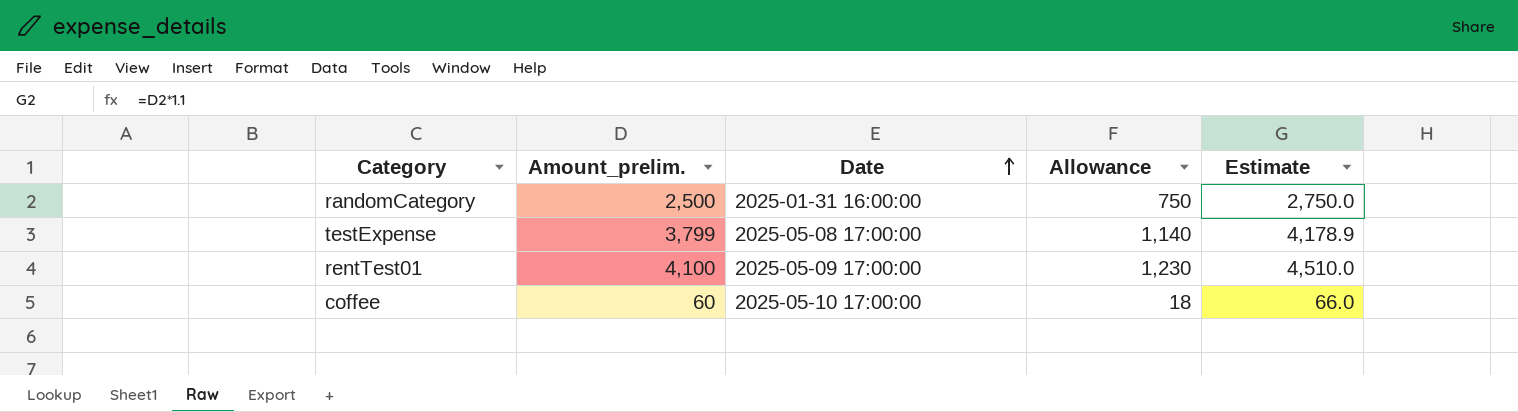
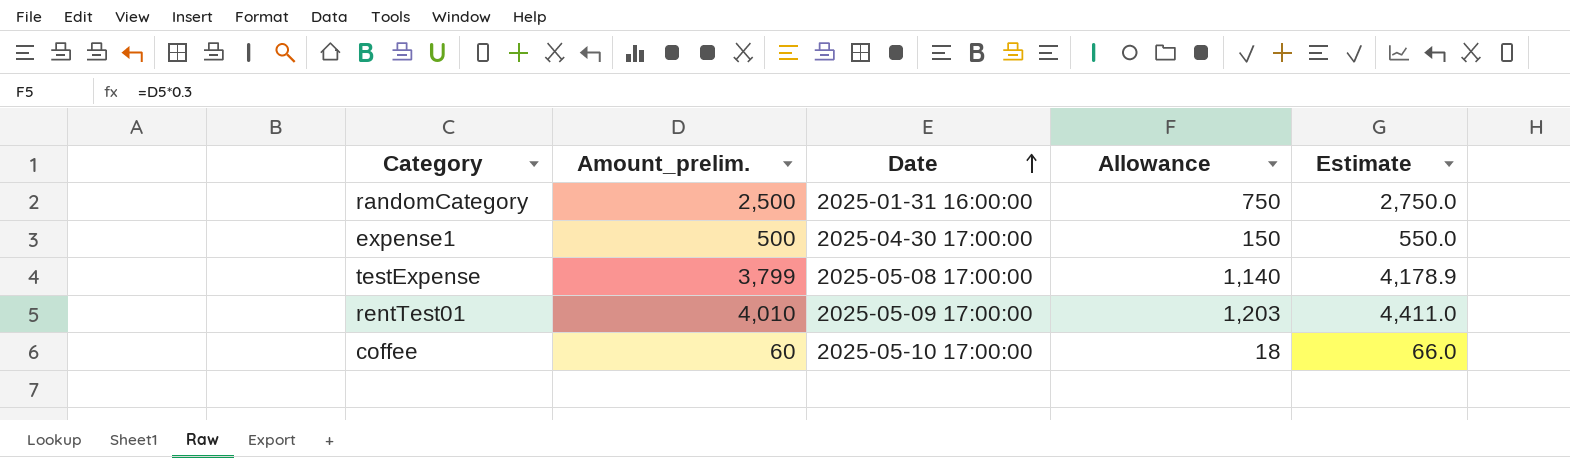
row expense1: none -> 500 | 2025-04-30 17:00:00 | 150 | 550.0
rentTest01 | Amount_prelim.: 4,100 -> 4,010
rentTest01 | Allowance: 1,230 -> 1,203
rentTest01 | Estimate: 4,510.0 -> 4,411.0

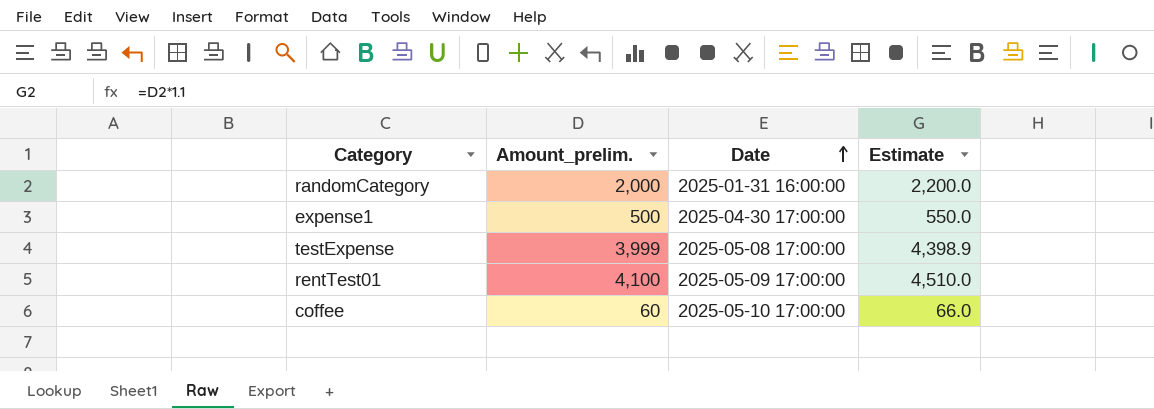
column Allowance | formula: [Amount_prelim.] * 0.3 -> none
randomCategory | Amount_prelim.: 2,500 -> 2,000
randomCategory | Estimate: 2,750.0 -> 2,200.0
testExpense | Amount_prelim.: 3,799 -> 3,999
testExpense | Estimate: 4,178.9 -> 4,398.9
rentTest01 | Amount_prelim.: 4,010 -> 4,100
rentTest01 | Estimate: 4,411.0 -> 4,510.0

